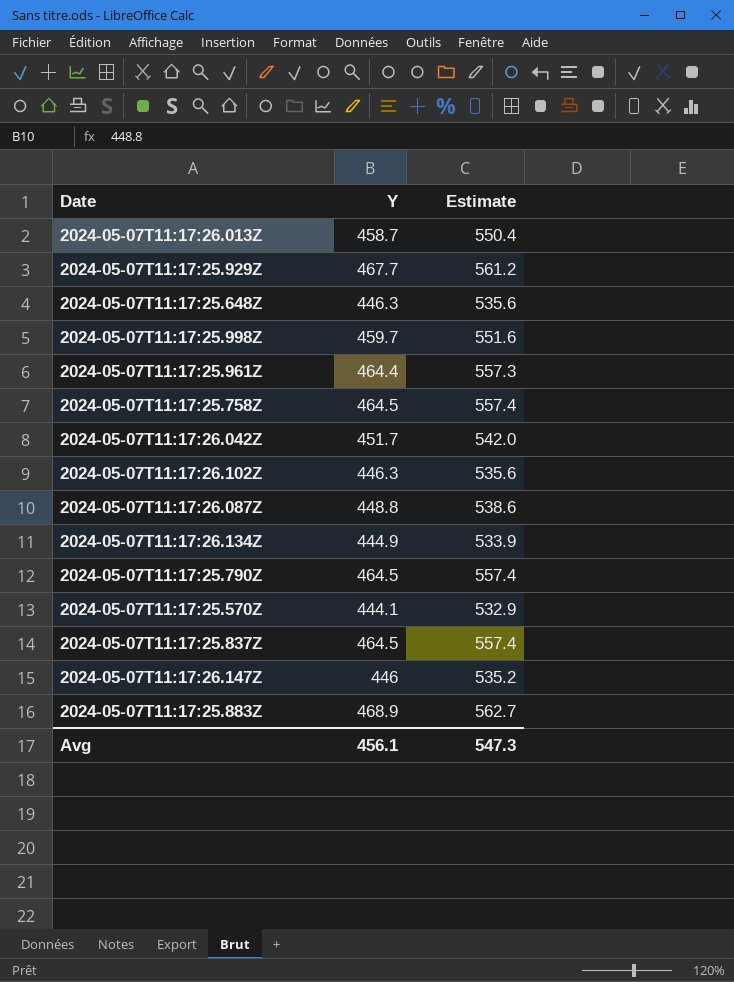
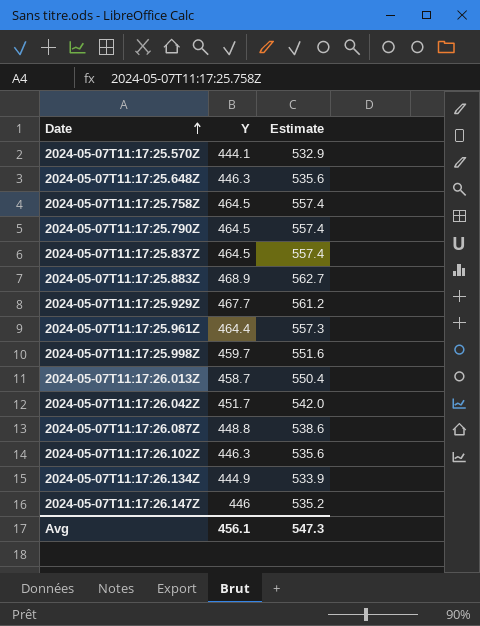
row order: none -> Date ascending

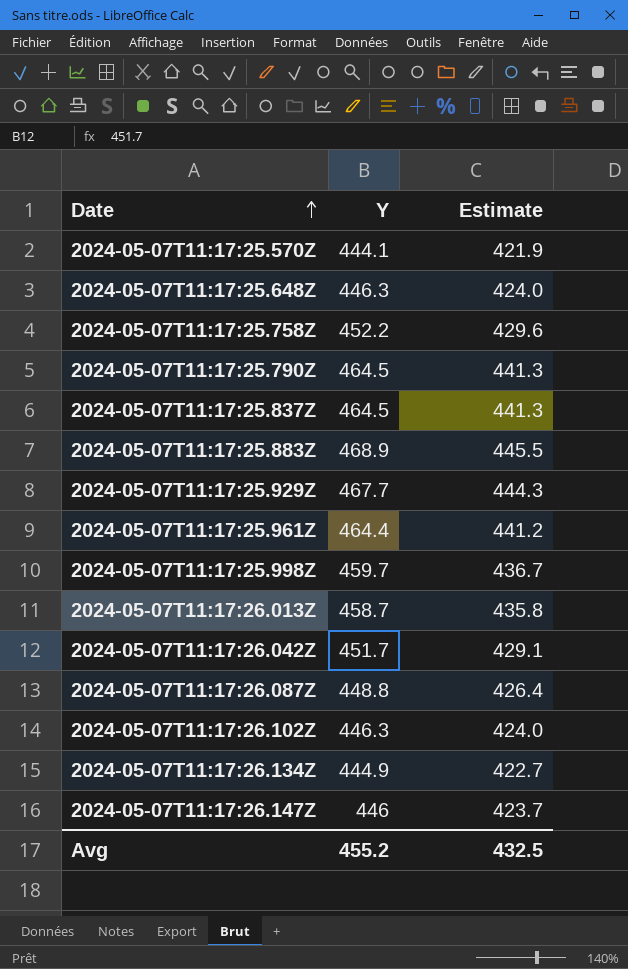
column Estimate | formula: [Y] * 1.2 -> [Y] * 0.95
2024-05-07T11:17:25.758Z | Y: 464.5 -> 452.2
Avg | Y: 456.1 -> 455.2
Avg | Estimate: 547.3 -> 432.5

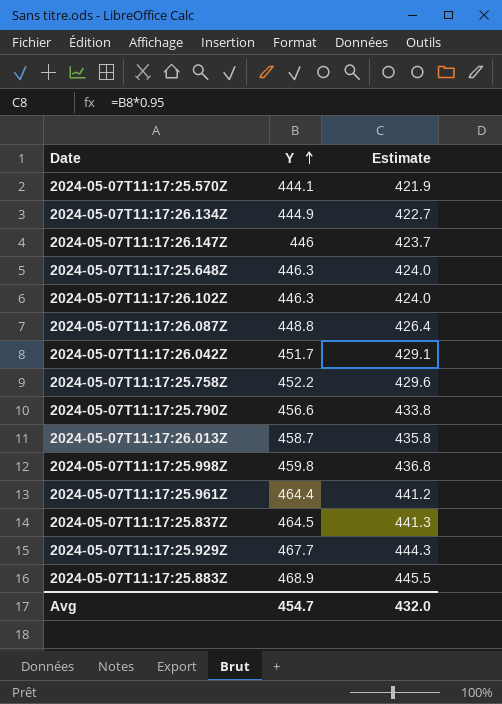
row order: Date ascending -> Y ascending
2024-05-07T11:17:25.790Z | Y: 464.5 -> 456.6
2024-05-07T11:17:25.790Z | Estimate: 441.3 -> 433.8
2024-05-07T11:17:25.998Z | Y: 459.7 -> 459.8
2024-05-07T11:17:25.998Z | Estimate: 436.7 -> 436.8
Avg | Y: 455.2 -> 454.7
Avg | Estimate: 432.5 -> 432.0

